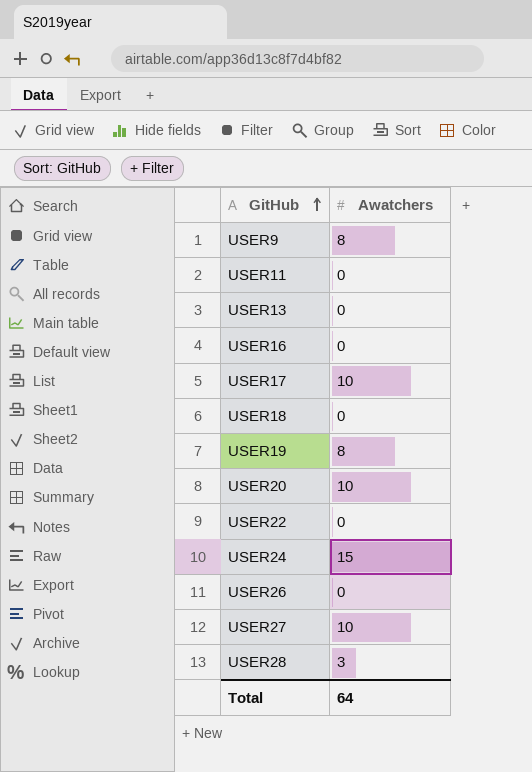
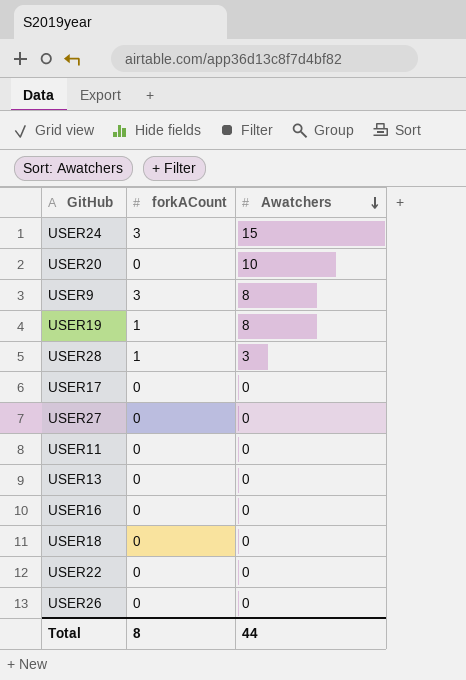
row order: GitHub ascending -> Awatchers descending
column forkACount | position: none -> 2
USER17 | Awatchers: 10 -> 0
USER27 | Awatchers: 10 -> 0
Total | Awatchers: 64 -> 44

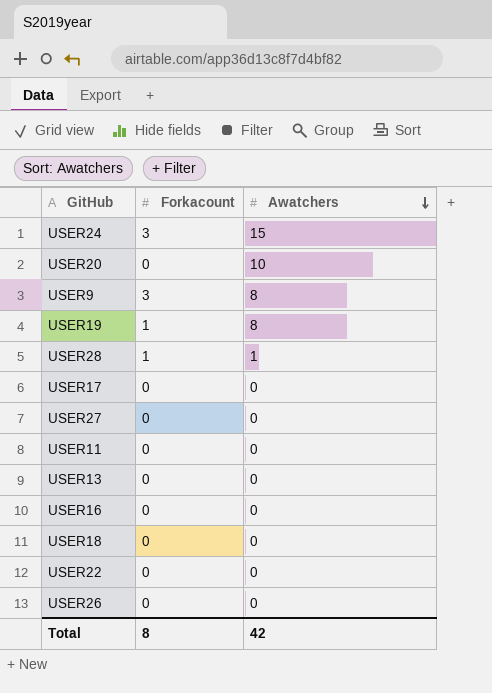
column name: forkACount -> Forkacount
USER28 | Awatchers: 3 -> 1
Total | Awatchers: 44 -> 42

